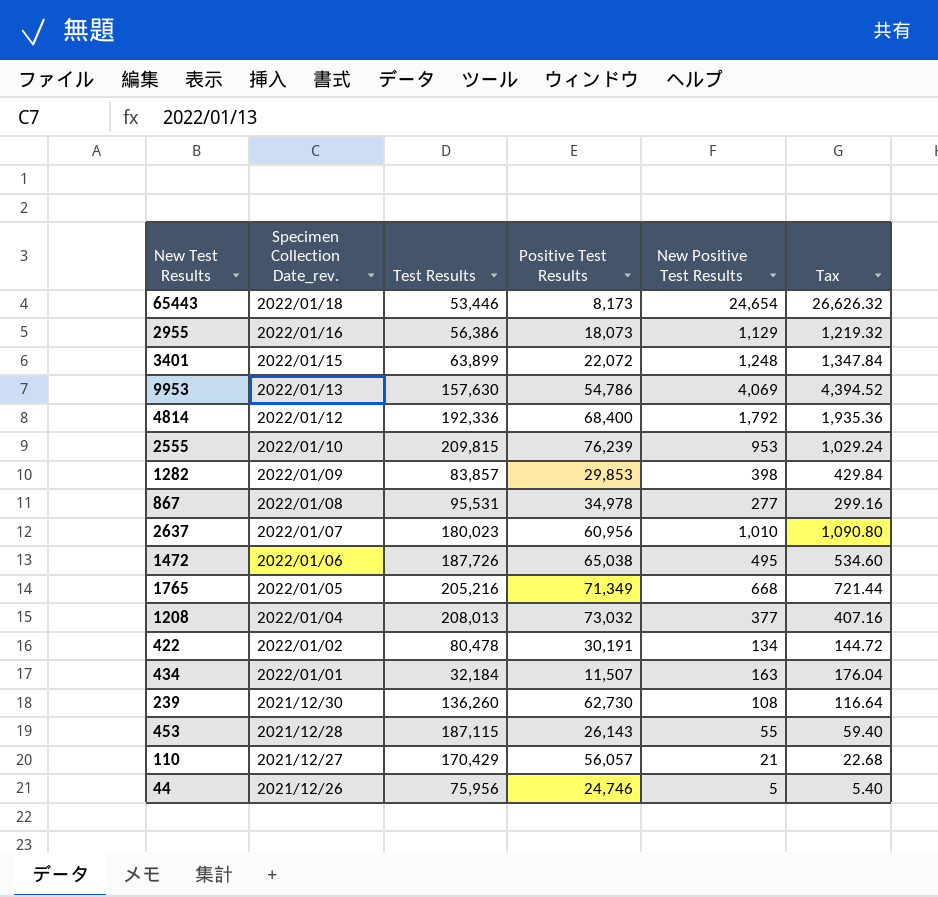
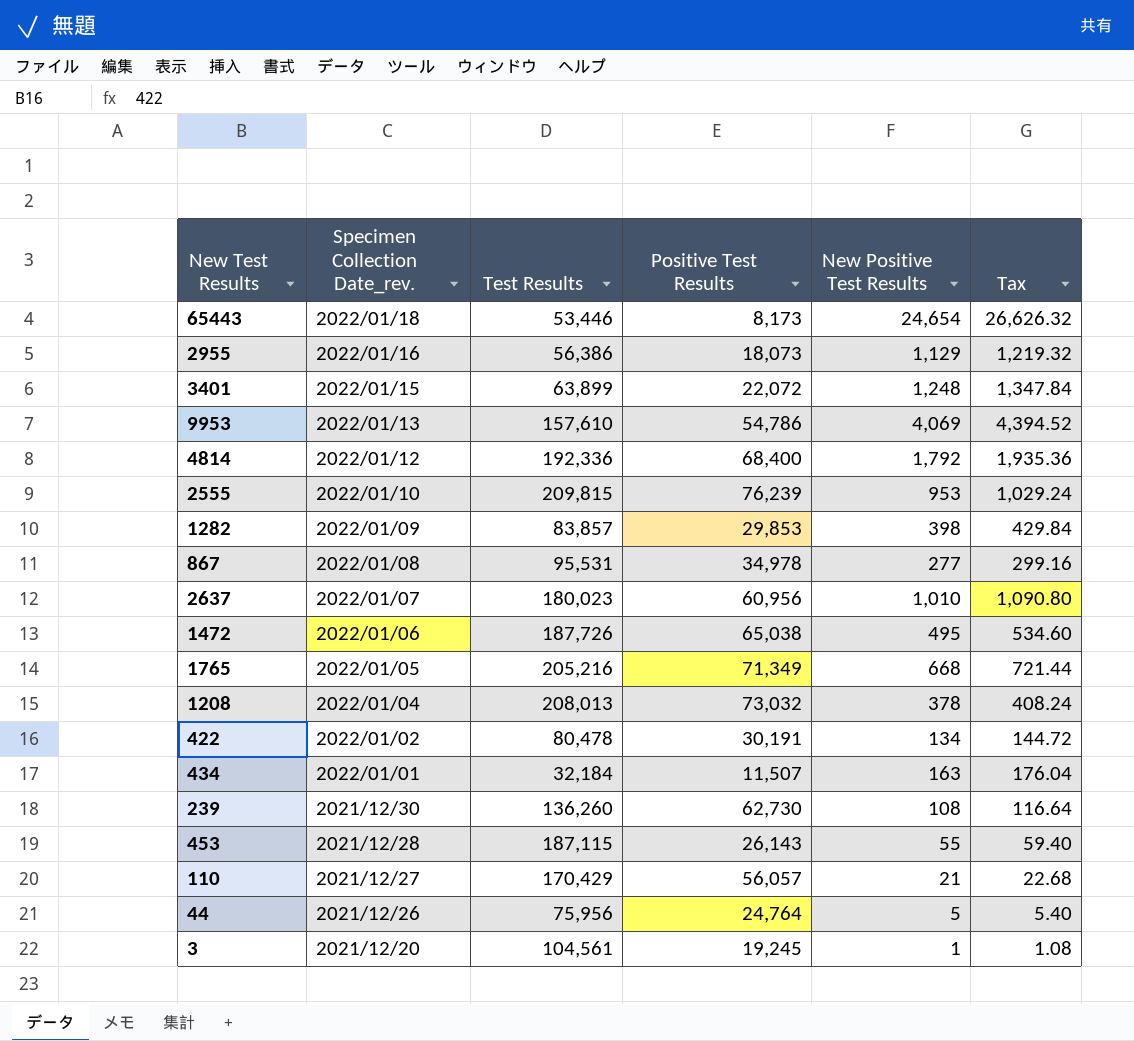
9953 | Test Results: 157,630 -> 157,610
1208 | New Positive Test Results: 377 -> 378
1208 | Tax: 407.16 -> 408.24
44 | Positive Test Results: 24,746 -> 24,764
row 3: none -> 2021/12/20 | 104,561 | 19,245 | 1 | 1.08

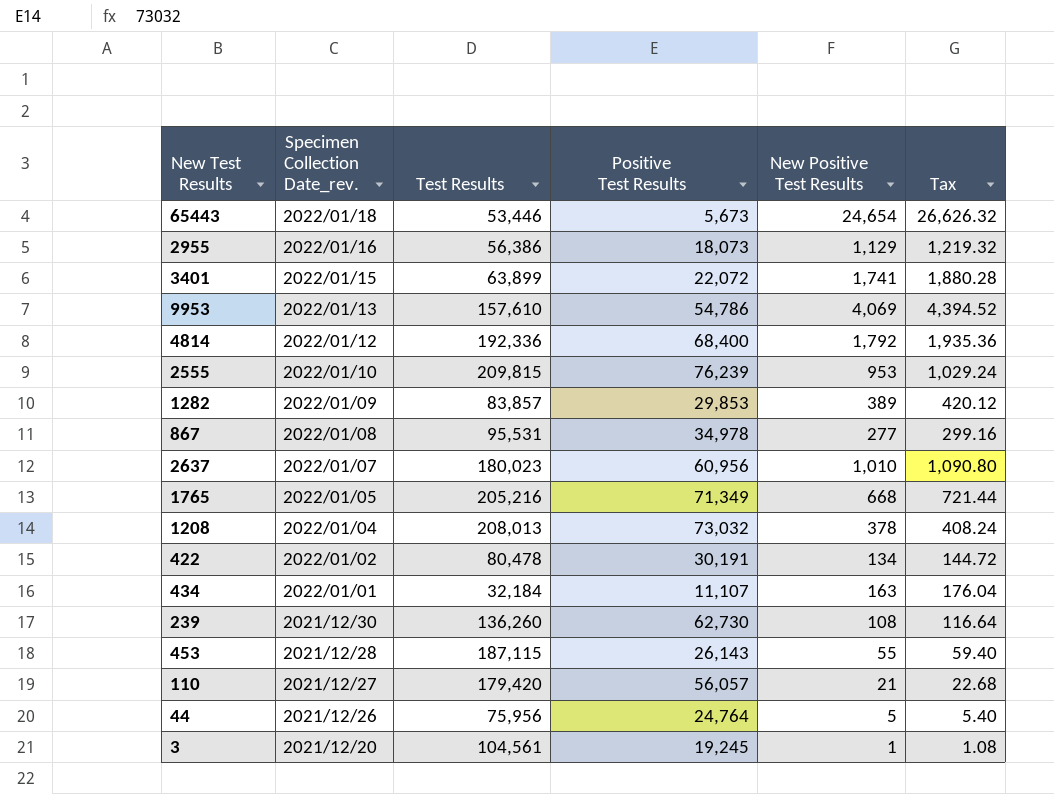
row 1472: 2022/01/06 | 187,726 | 65,038 | 495 | 534.60 -> none
65443 | Positive Test Results: 8,173 -> 5,673
3401 | New Positive Test Results: 1,248 -> 1,741
3401 | Tax: 1,347.84 -> 1,880.28
1282 | New Positive Test Results: 398 -> 389
1282 | Tax: 429.84 -> 420.12
434 | Positive Test Results: 11,507 -> 11,107
110 | Test Results: 170,429 -> 179,420

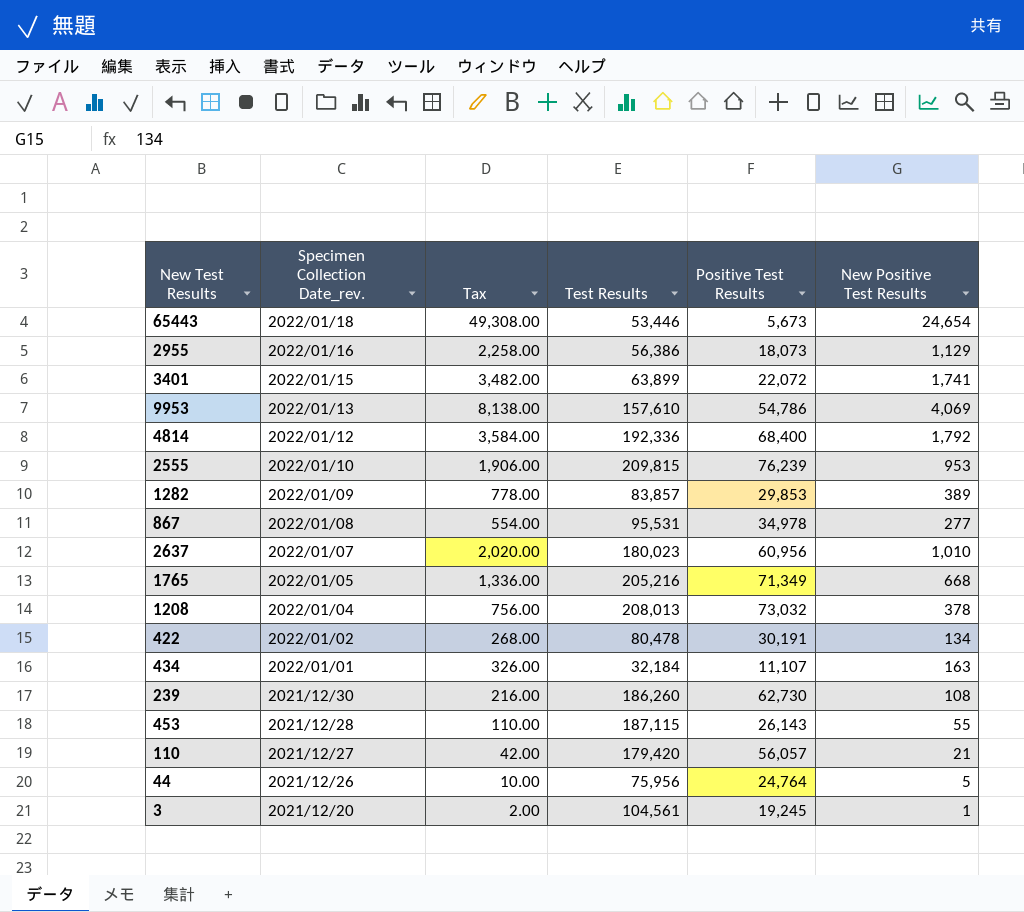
column Tax | formula: [New Positive Test Results] * 1.08 -> [New Positive Test Results] * 2
column Tax | position: 6 -> 3
239 | Test Results: 136,260 -> 186,260

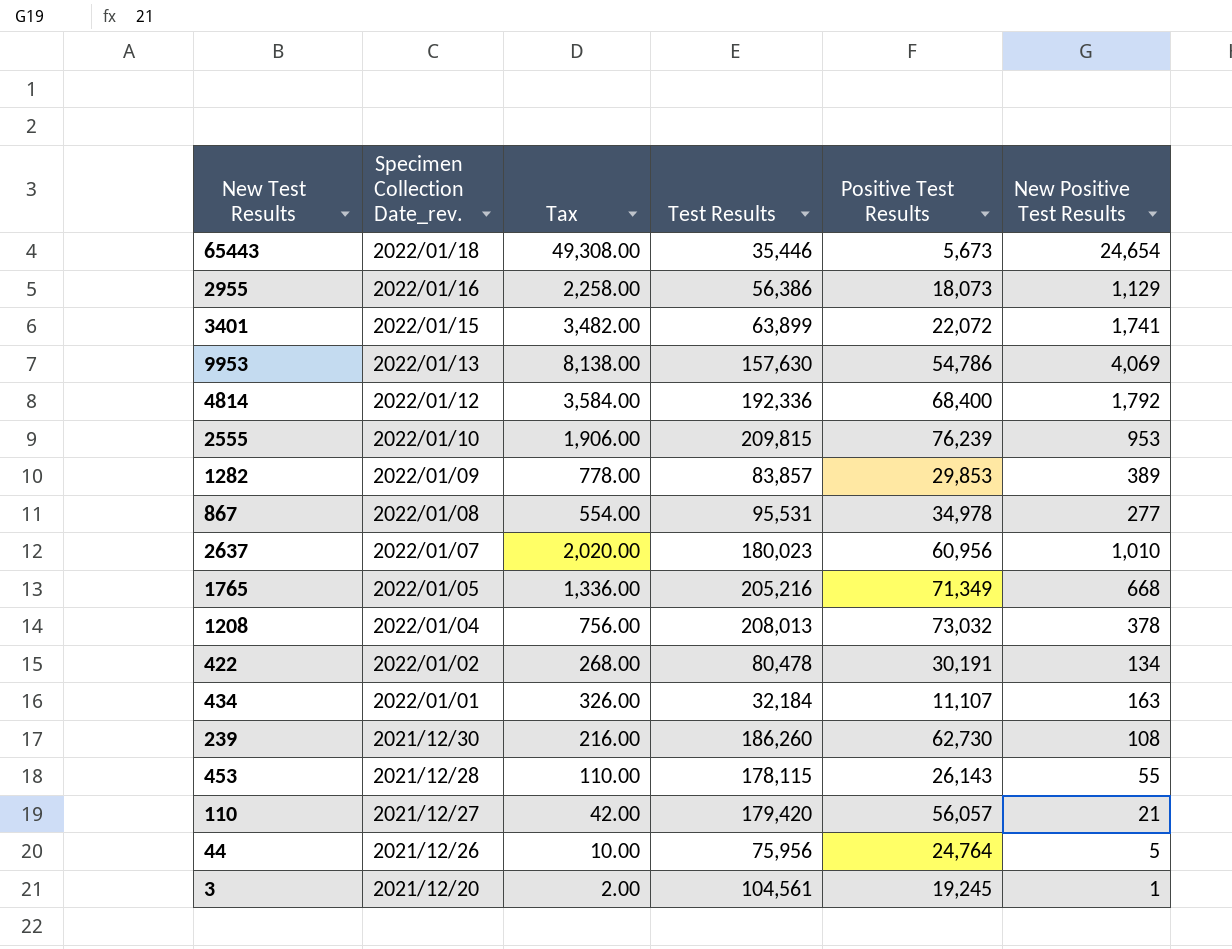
65443 | Test Results: 53,446 -> 35,446
9953 | Test Results: 157,610 -> 157,630
453 | Test Results: 187,115 -> 178,115

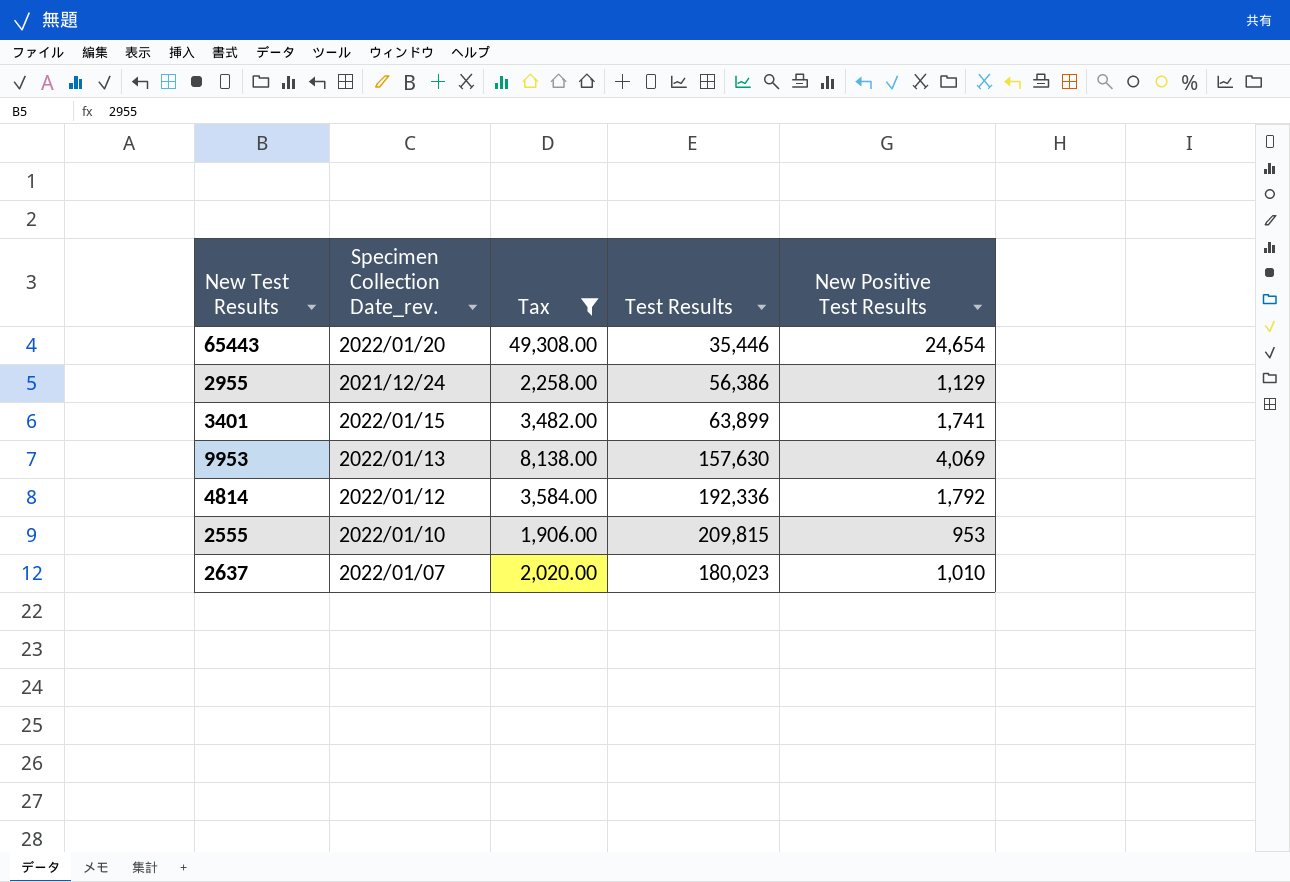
filter: none -> Tax >= 1,906.00
column Positive Test Results | position: 5 -> none
65443 | Specimen Collection Date_rev.: 2022/01/18 -> 2022/01/20
2955 | Specimen Collection Date_rev.: 2022/01/16 -> 2021/12/24

